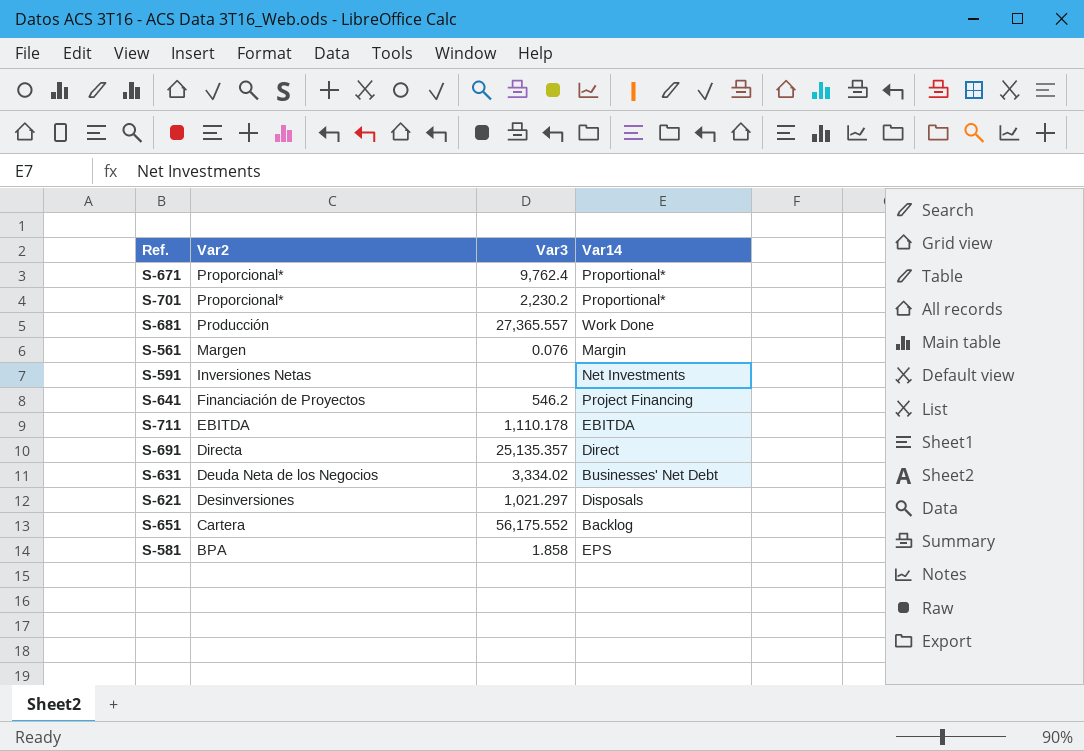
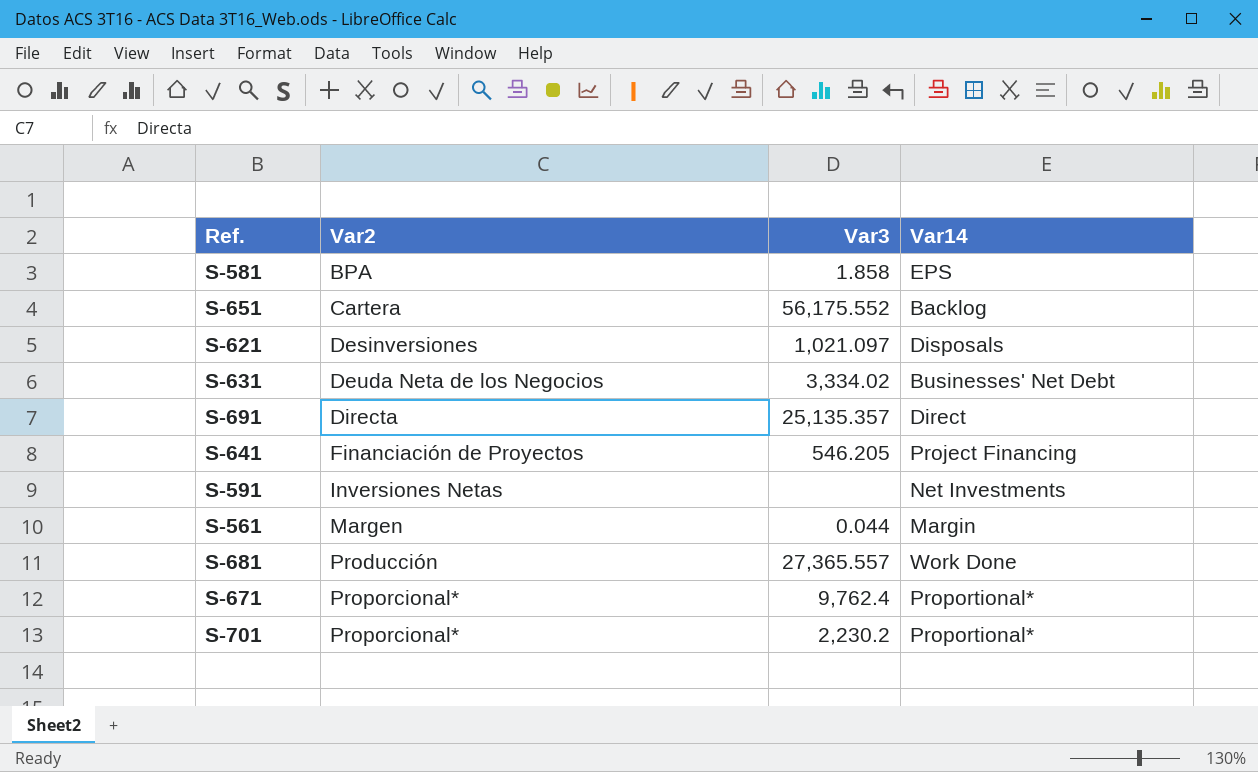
row order: Var2 descending -> Var2 ascending
row S-711: EBITDA | 1,110.178 | EBITDA -> none
S-621 | Var3: 1,021.297 -> 1,021.097
S-641 | Var3: 546.2 -> 546.205
S-561 | Var3: 0.076 -> 0.044

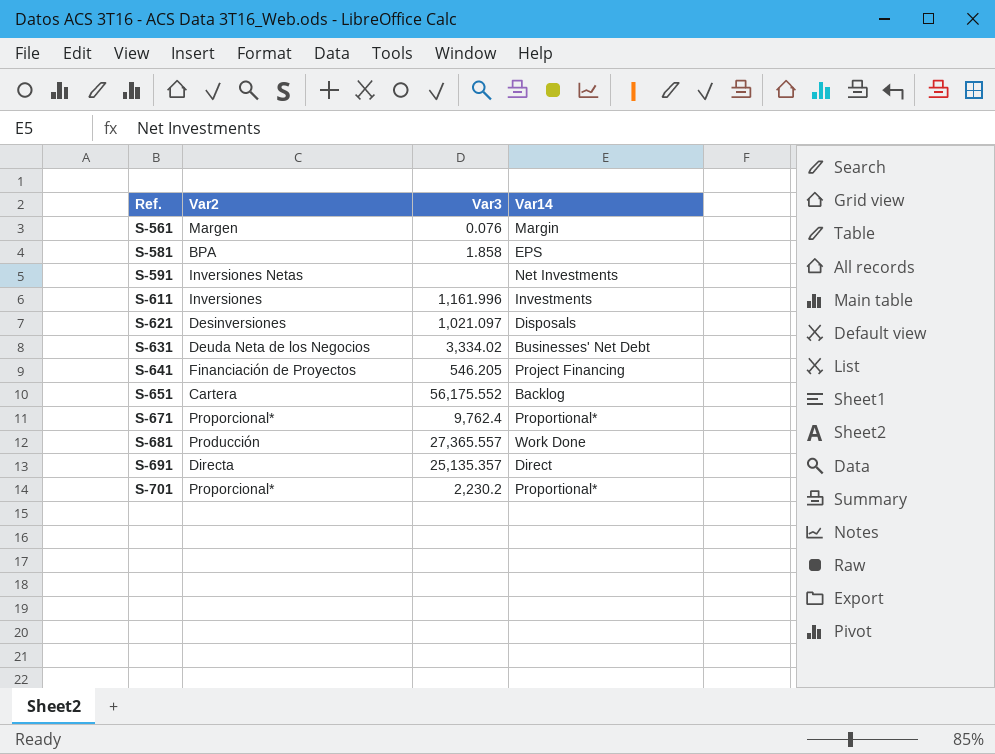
row order: Var2 ascending -> Ref. ascending
S-561 | Var3: 0.044 -> 0.076
row S-611: none -> Inversiones | 1,161.996 | Investments

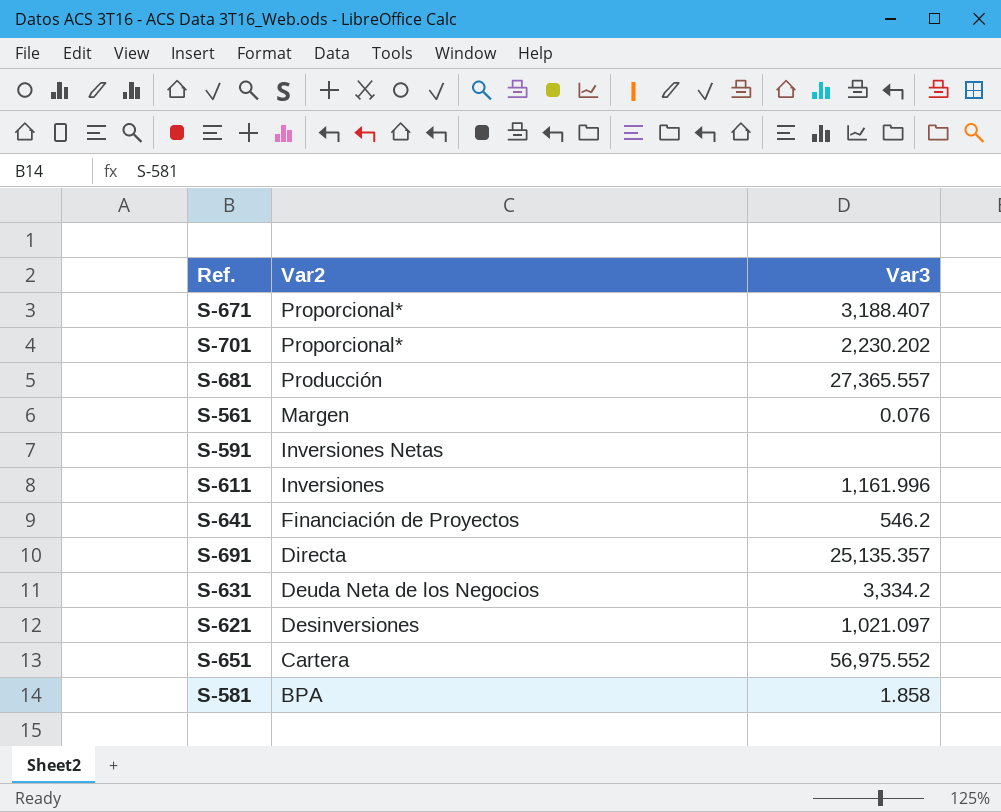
row order: Ref. ascending -> Var2 descending
column Var14 | position: 4 -> none
S-671 | Var3: 9,762.4 -> 3,188.407
S-701 | Var3: 2,230.2 -> 2,230.202
S-641 | Var3: 546.205 -> 546.2
S-631 | Var3: 3,334.02 -> 3,334.2
S-651 | Var3: 56,175.552 -> 56,975.552

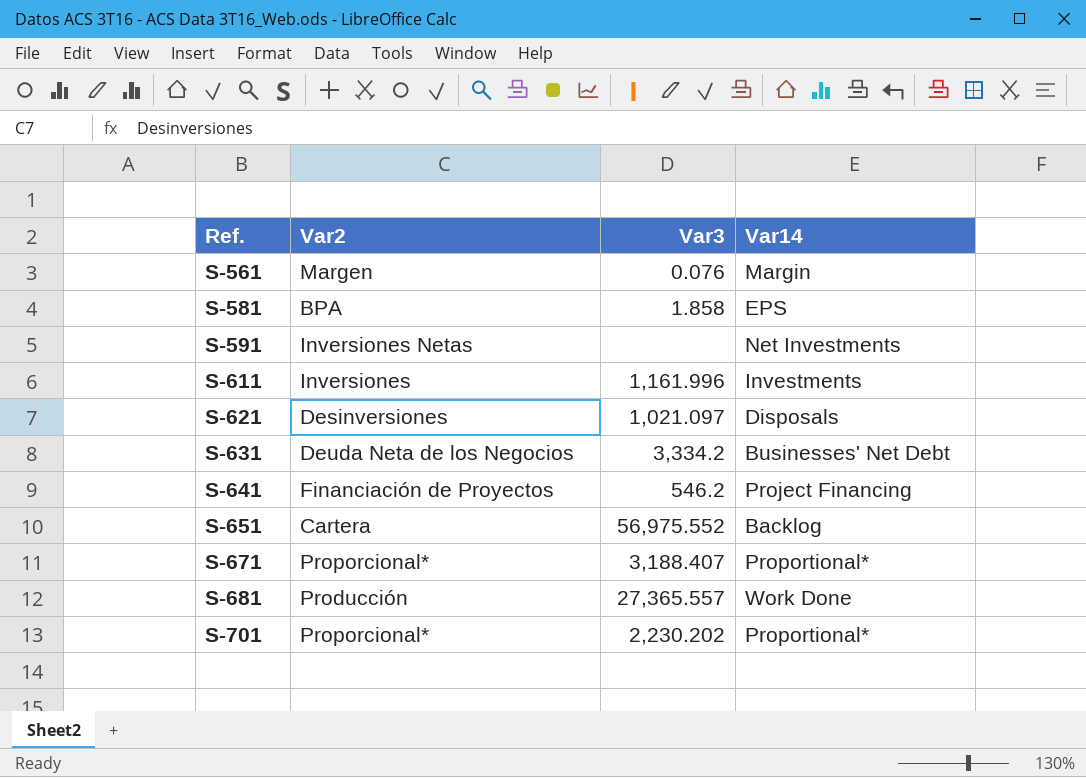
row order: Var2 descending -> Ref. ascending
column Var14 | position: none -> 4
row S-691: Directa | 25,135.357 -> none

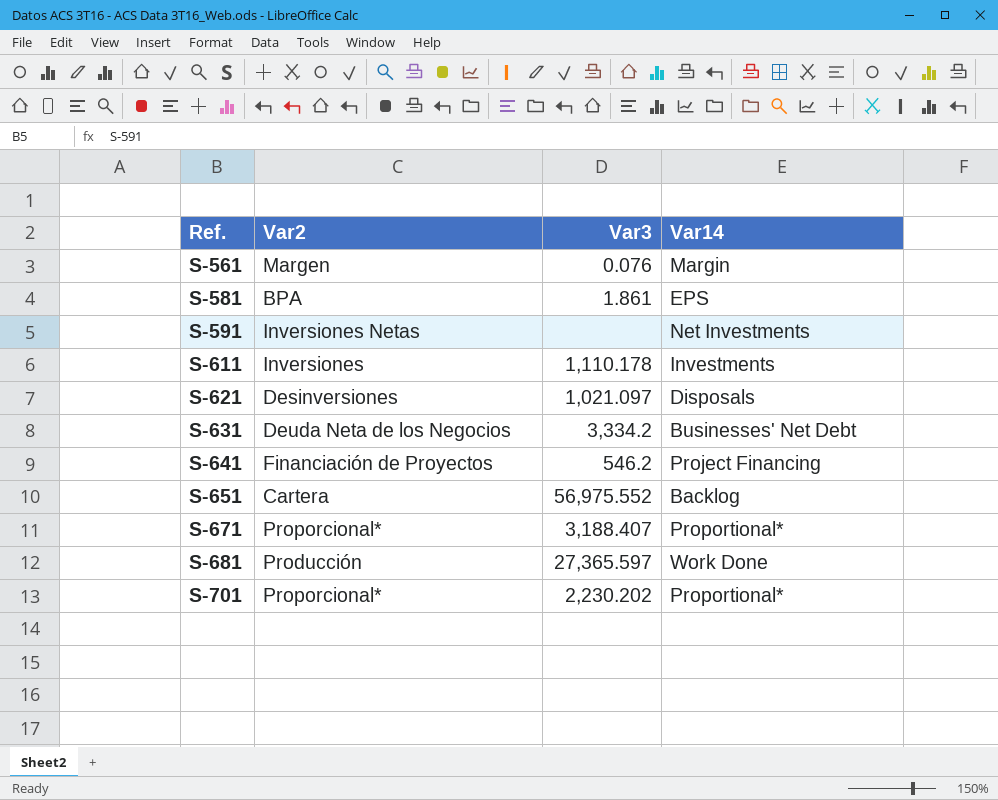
S-581 | Var3: 1.858 -> 1.861
S-611 | Var3: 1,161.996 -> 1,110.178
S-681 | Var3: 27,365.557 -> 27,365.597

